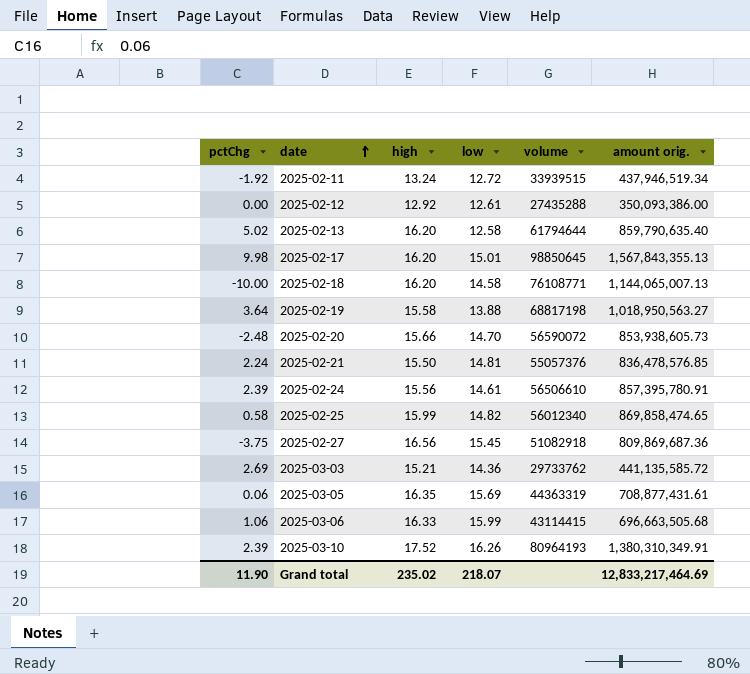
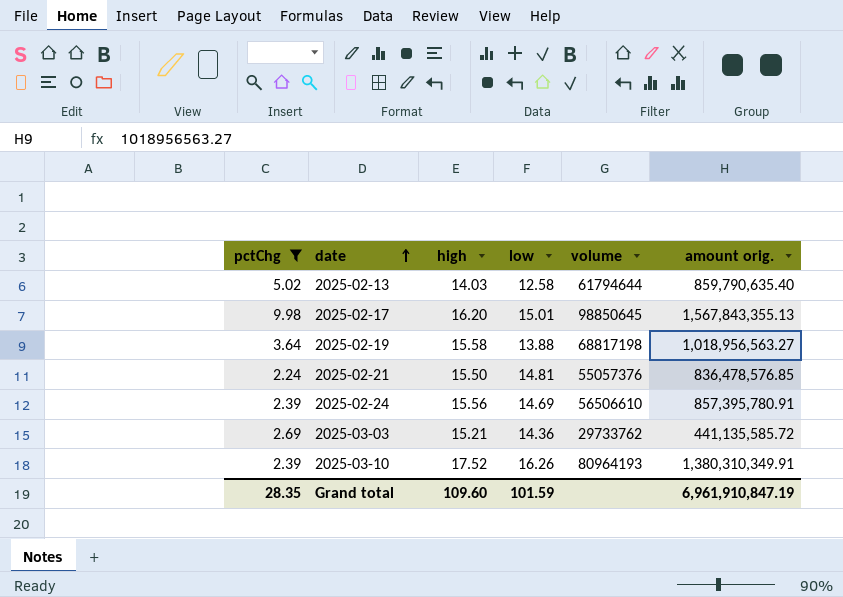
filter: none -> pctChg >= 2.24
2025-02-13 | high: 16.20 -> 14.03
2025-02-19 | amount orig.: 1,018,950,563.27 -> 1,018,956,563.27
2025-02-24 | low: 14.61 -> 14.69
Grand total | pctChg: 11.90 -> 28.35
Grand total | high: 235.02 -> 109.60
Grand total | low: 218.07 -> 101.59
Grand total | amount orig.: 12,833,217,464.69 -> 6,961,910,847.19

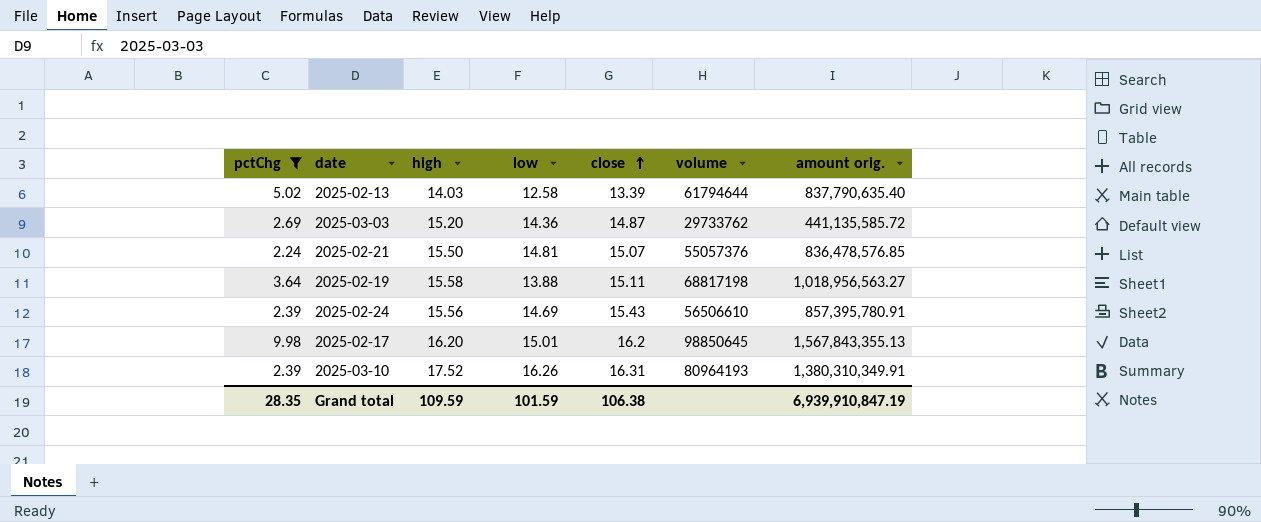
row order: date ascending -> close ascending
column close | position: none -> 5
2025-02-13 | amount orig.: 859,790,635.40 -> 837,790,635.40
2025-03-03 | high: 15.21 -> 15.20
Grand total | high: 109.60 -> 109.59
Grand total | amount orig.: 6,961,910,847.19 -> 6,939,910,847.19

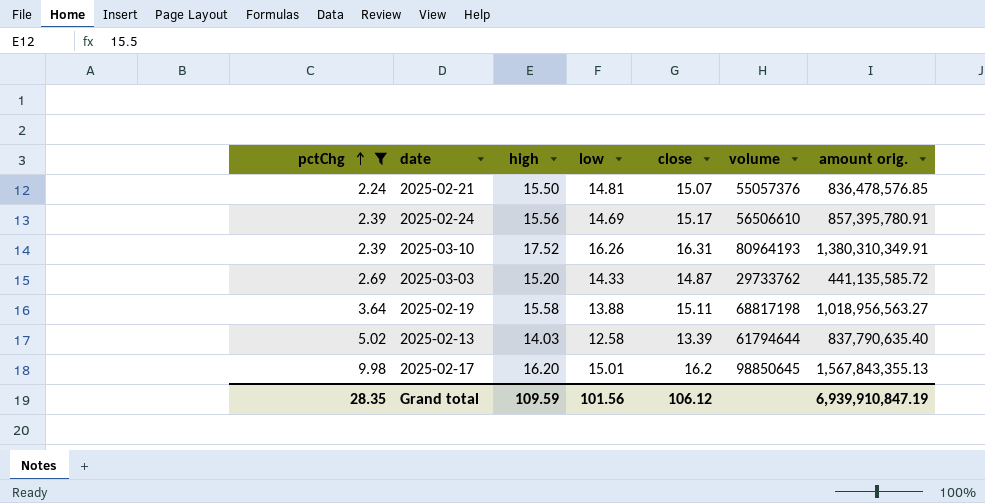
row order: close ascending -> pctChg ascending
2025-02-24 | close: 15.43 -> 15.17
2025-03-03 | low: 14.36 -> 14.33
Grand total | low: 101.59 -> 101.56
Grand total | close: 106.38 -> 106.12

